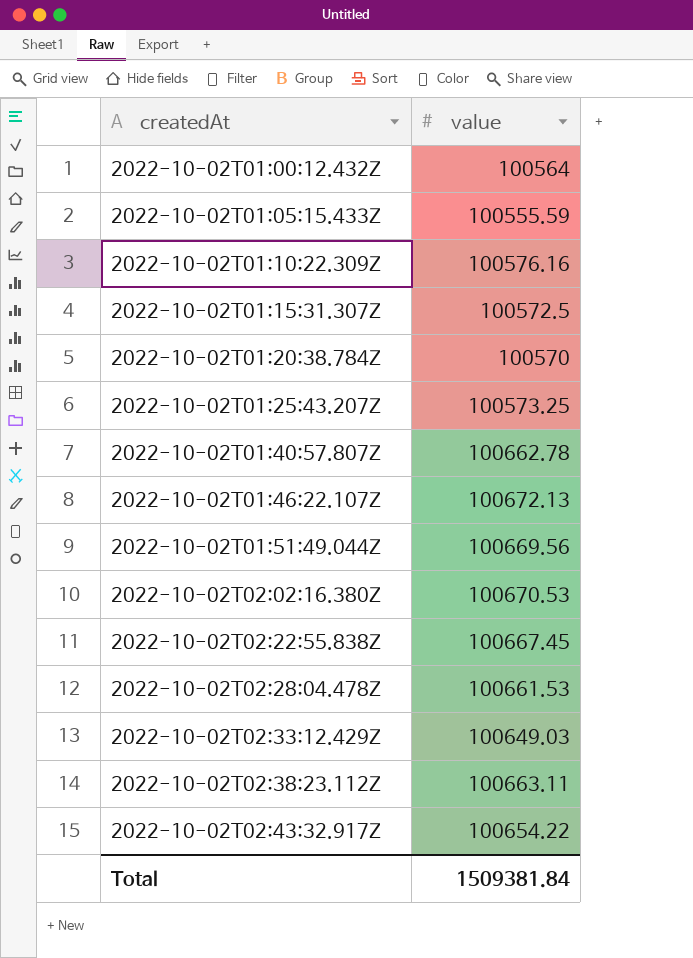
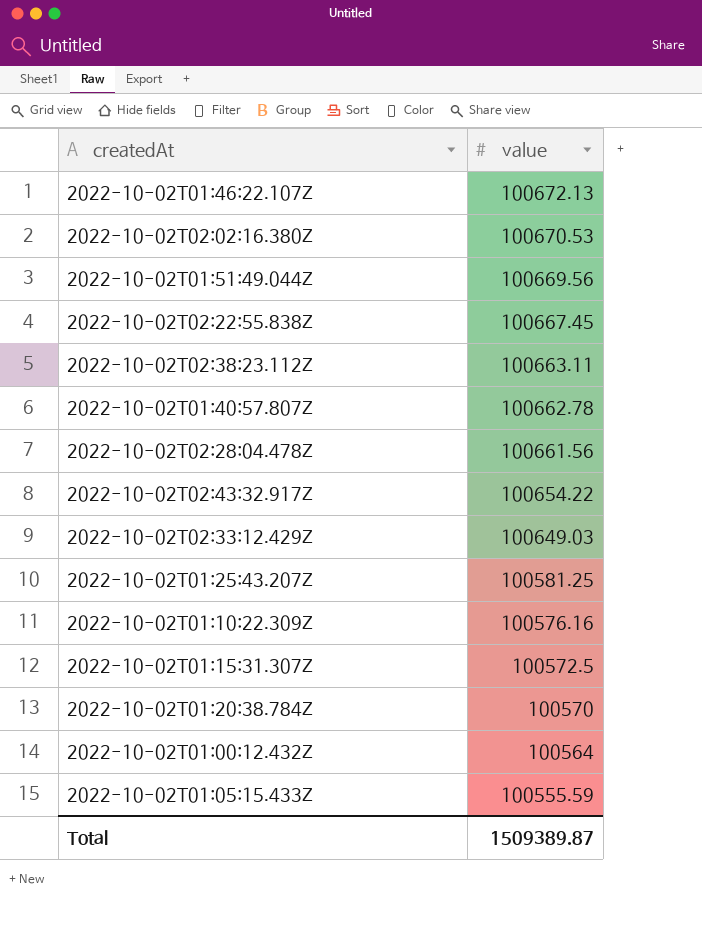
row order: createdAt ascending -> value descending
2022-10-02T02:28:04.478Z | value: 100661.53 -> 100661.56
2022-10-02T01:25:43.207Z | value: 100573.25 -> 100581.25
Total | value: 1509381.84 -> 1509389.87

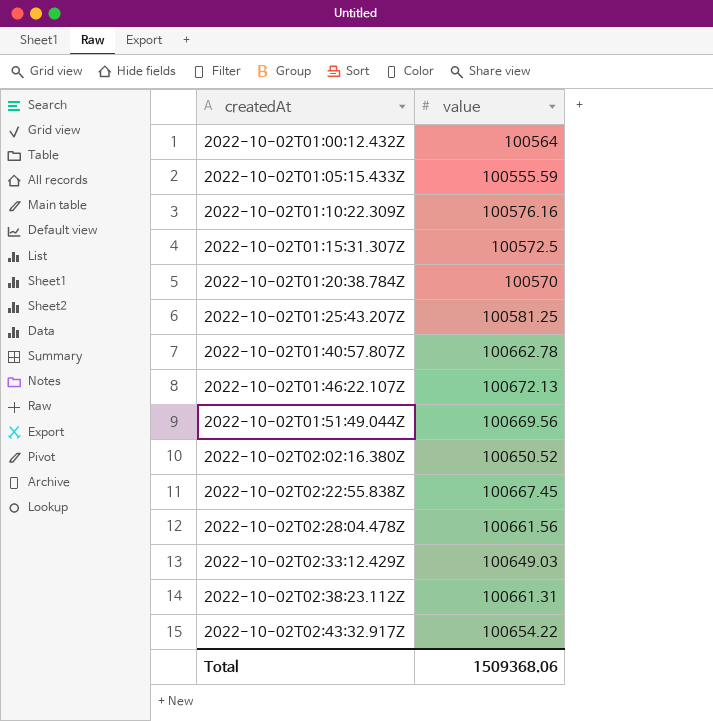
row order: value descending -> createdAt ascending
2022-10-02T02:02:16.380Z | value: 100670.53 -> 100650.52
2022-10-02T02:38:23.112Z | value: 100663.11 -> 100661.31
Total | value: 1509389.87 -> 1509368.06

